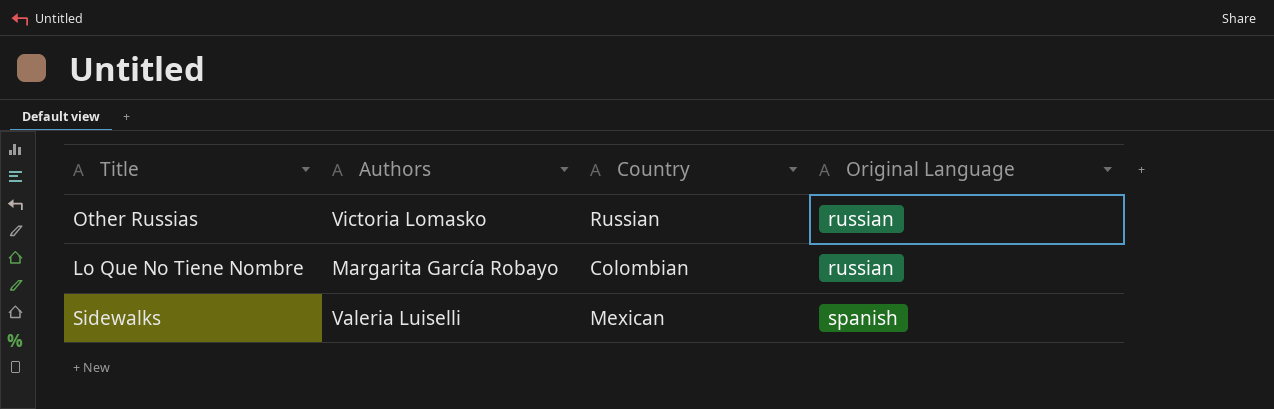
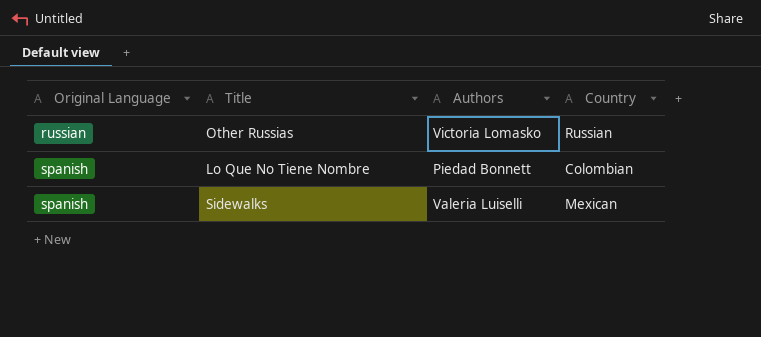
column Original Language | position: 4 -> 1
Lo Que No Tiene Nombre | Original Language: russian -> spanish
Lo Que No Tiene Nombre | Authors: Margarita García Robayo -> Piedad Bonnett

